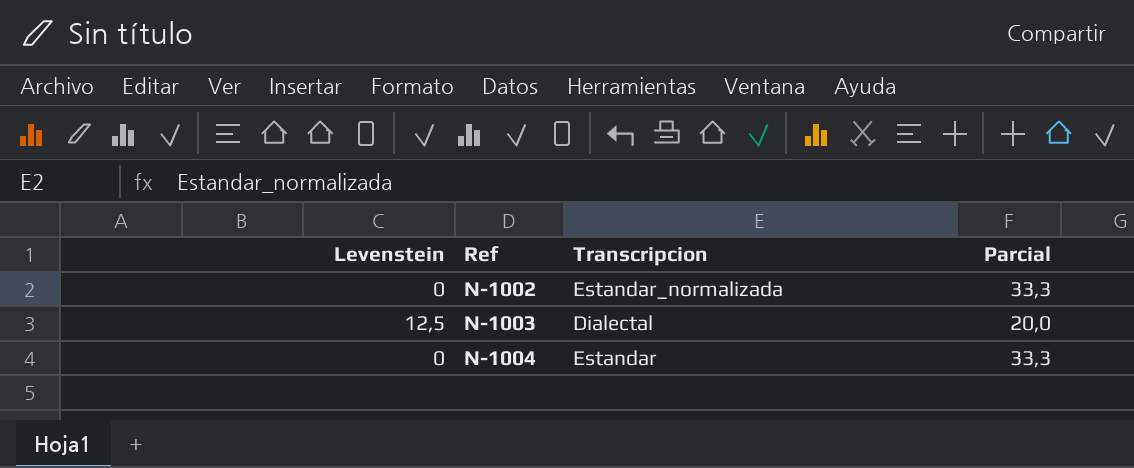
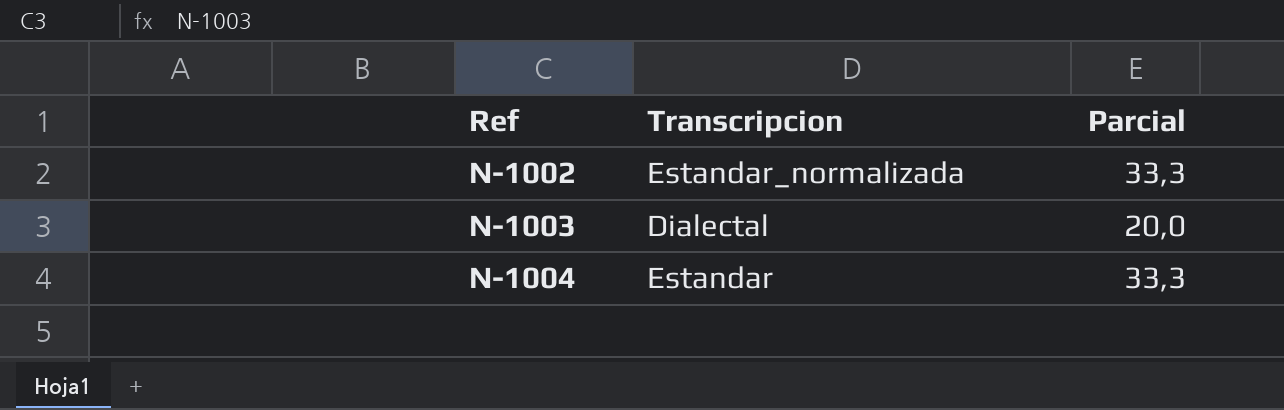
column Levenstein | position: 1 -> none

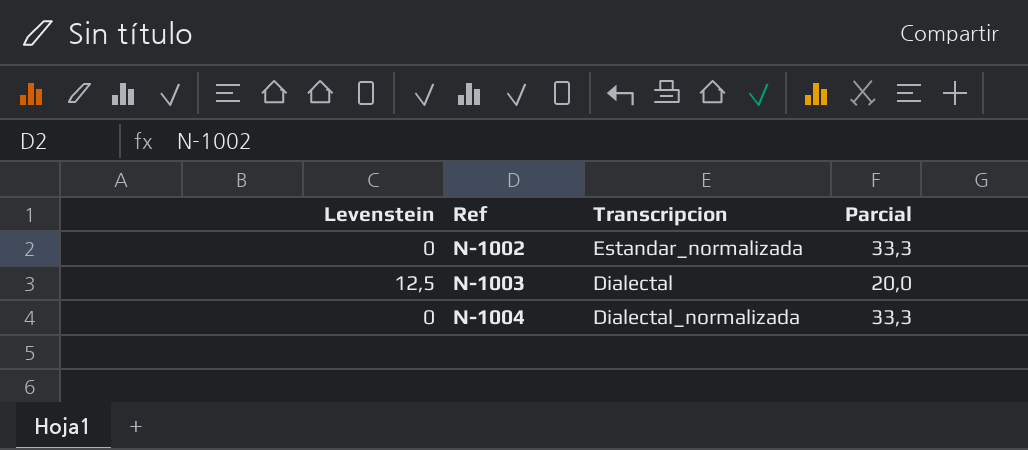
column Levenstein | position: none -> 1
N-1004 | Transcripcion: Estandar -> Dialectal_normalizada

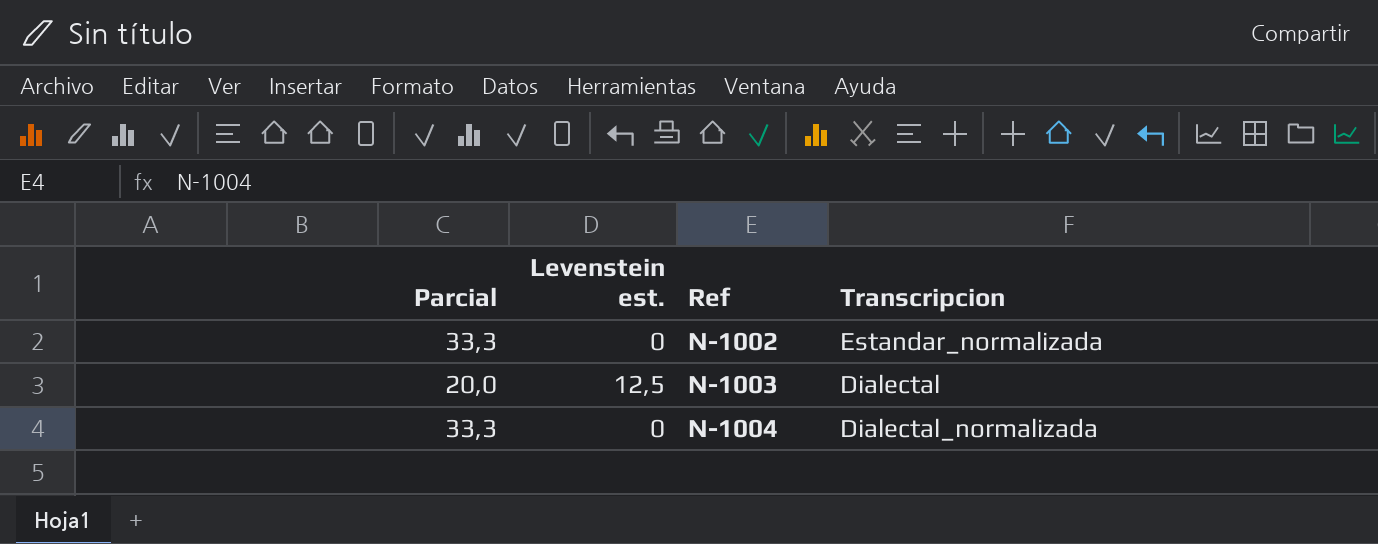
column Parcial | position: 4 -> 1
column name: Levenstein -> Levenstein est.

